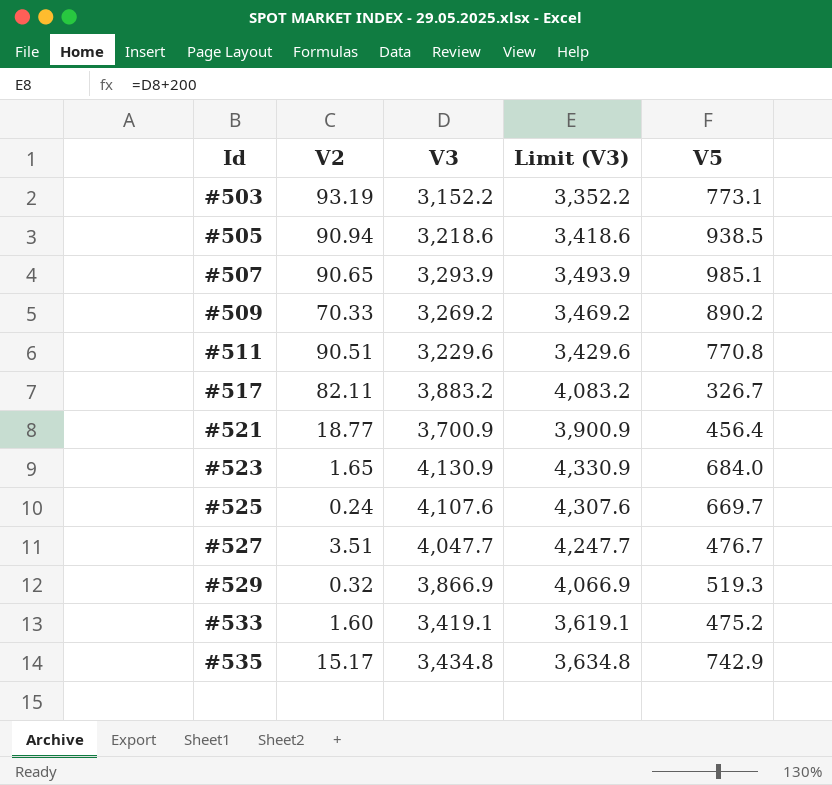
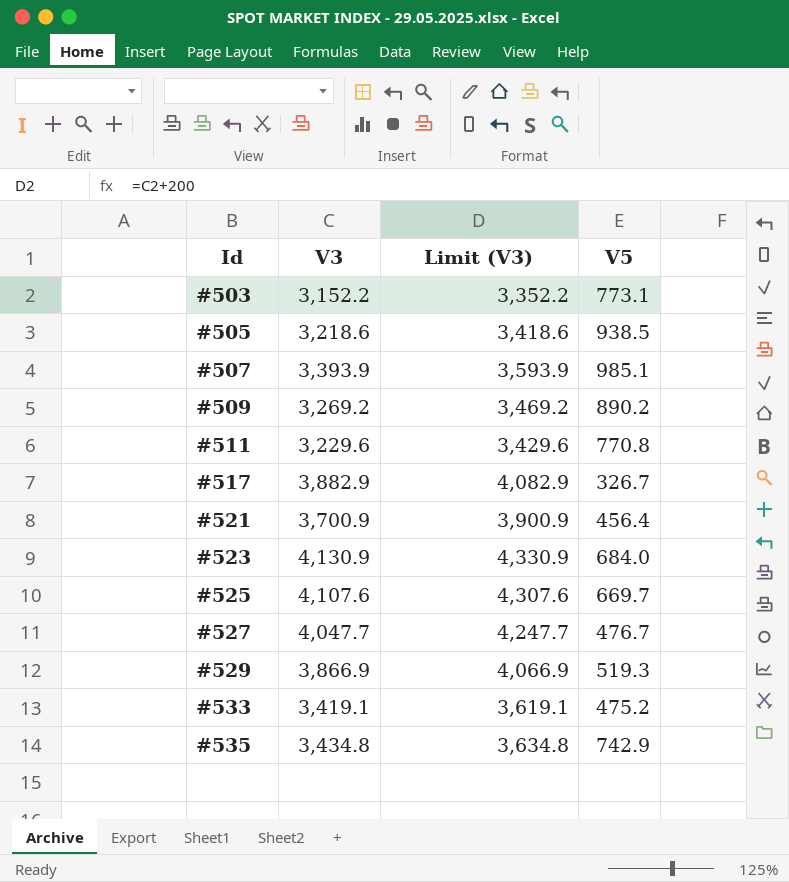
column V2 | position: 2 -> none
#507 | V3: 3,293.9 -> 3,393.9
#507 | Limit (V3): 3,493.9 -> 3,593.9
#517 | V3: 3,883.2 -> 3,882.9
#517 | Limit (V3): 4,083.2 -> 4,082.9

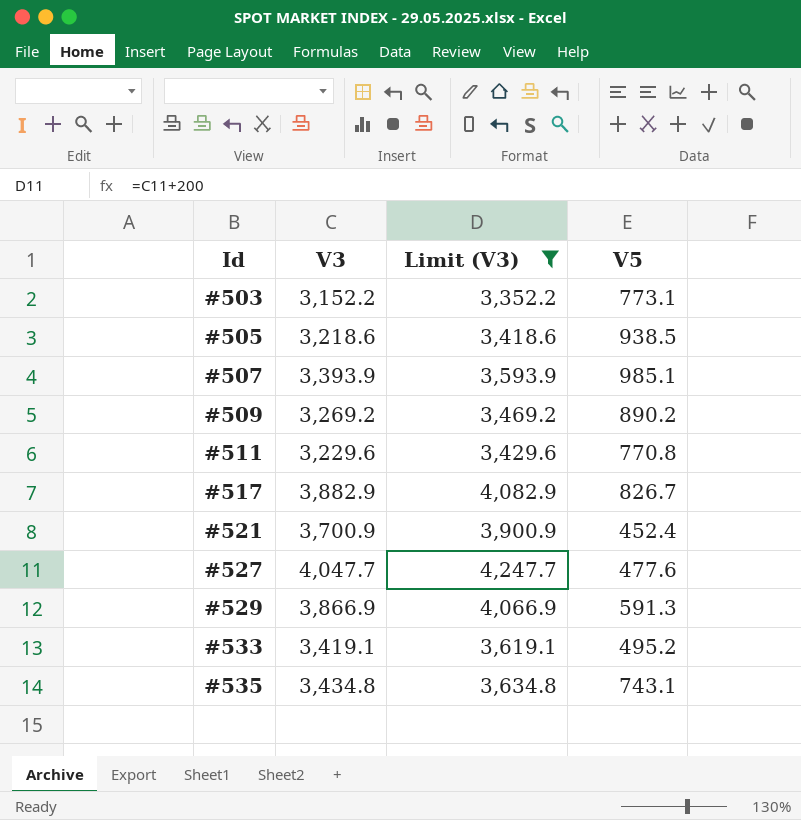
filter: none -> Limit (V3) <= 4,247.7
#517 | V5: 326.7 -> 826.7
#521 | V5: 456.4 -> 452.4
#527 | V5: 476.7 -> 477.6
#529 | V5: 519.3 -> 591.3
#533 | V5: 475.2 -> 495.2
#535 | V5: 742.9 -> 743.1

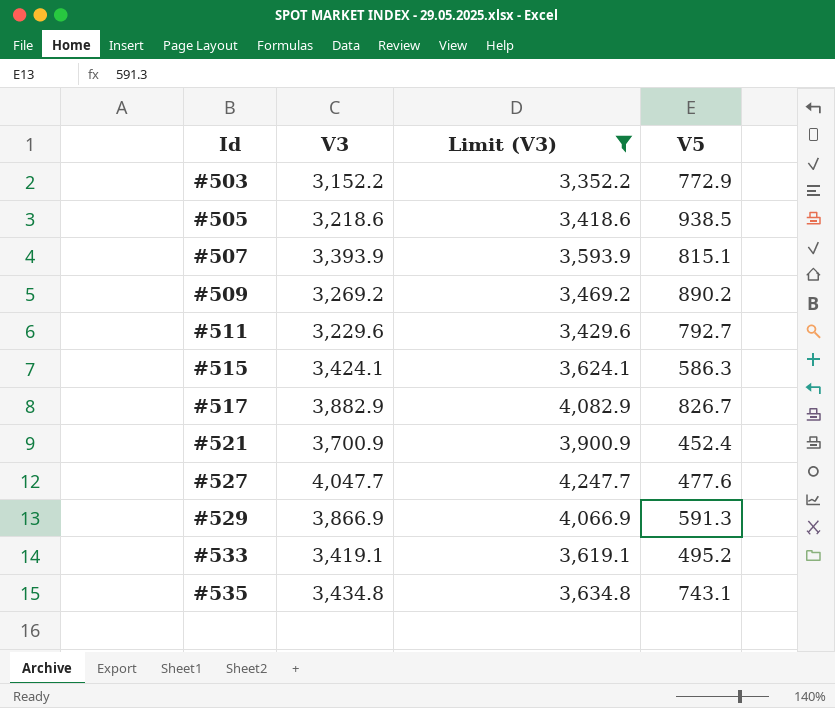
#503 | V5: 773.1 -> 772.9
#507 | V5: 985.1 -> 815.1
#511 | V5: 770.8 -> 792.7
row #515: none -> 3,424.1 | 3,624.1 | 586.3

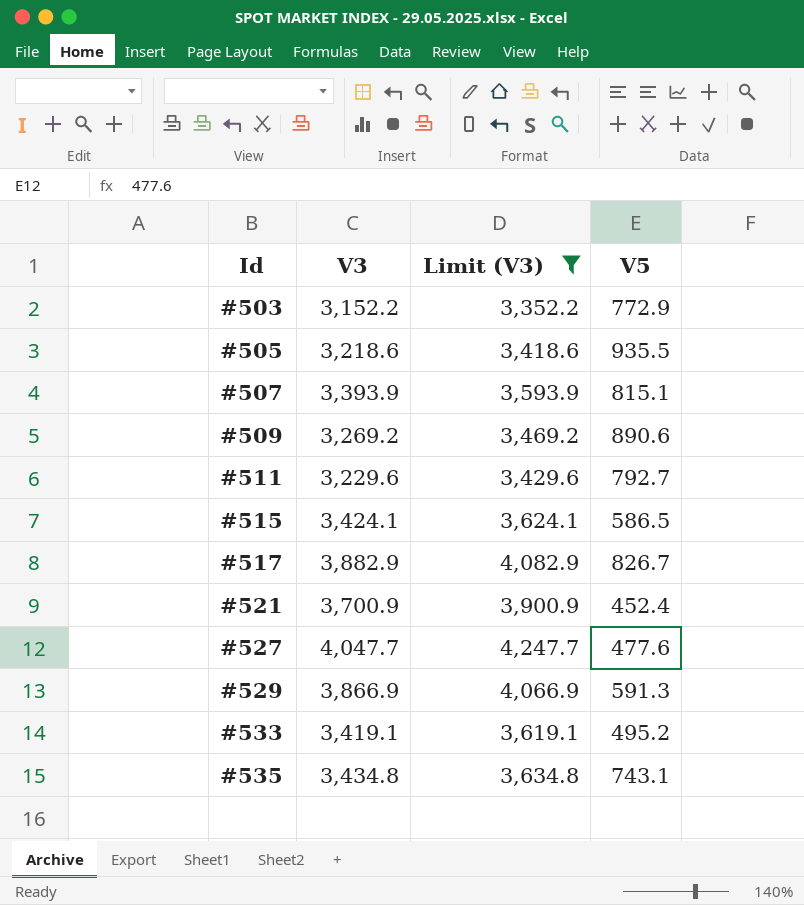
#505 | V5: 938.5 -> 935.5
#509 | V5: 890.2 -> 890.6
#515 | V5: 586.3 -> 586.5

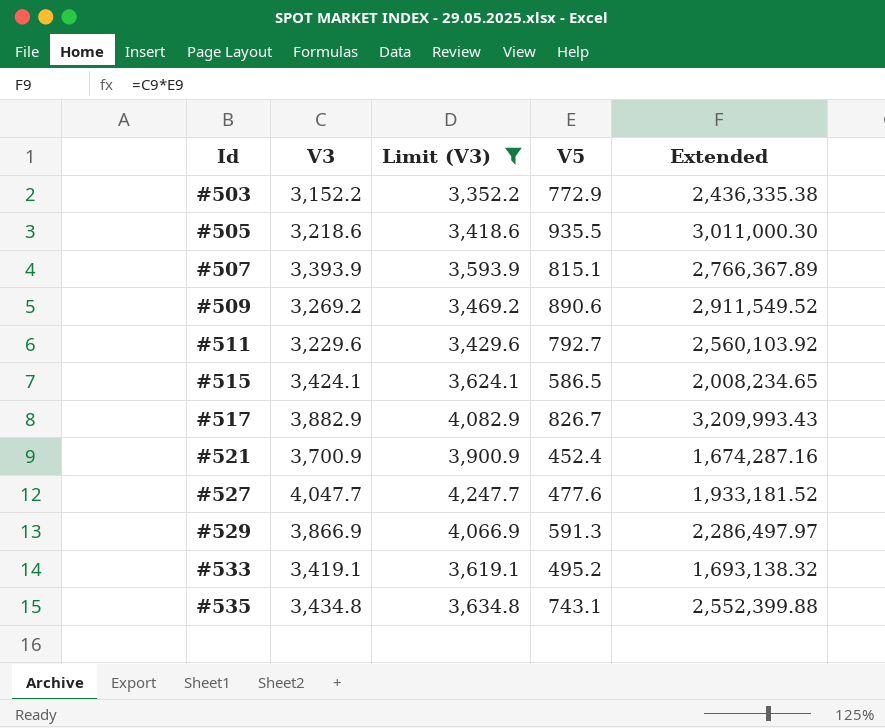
column Extended | formula: none -> [V3] * [V5]

